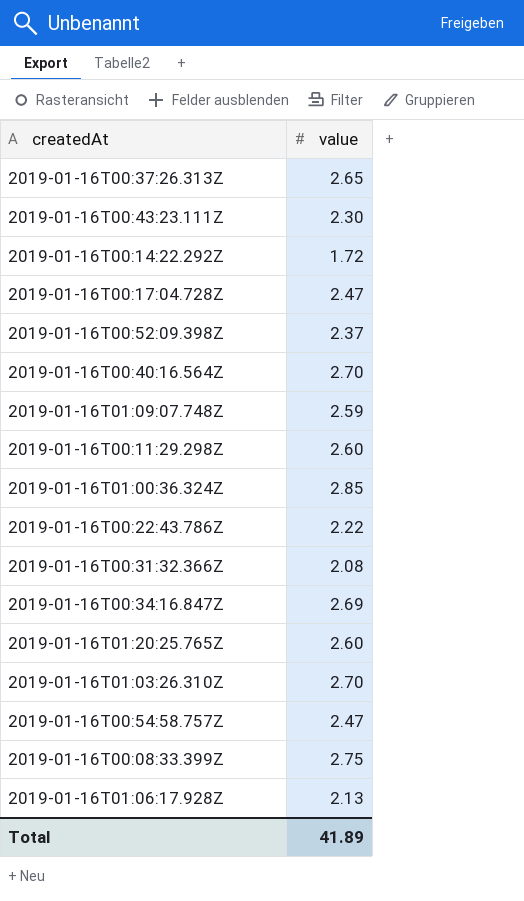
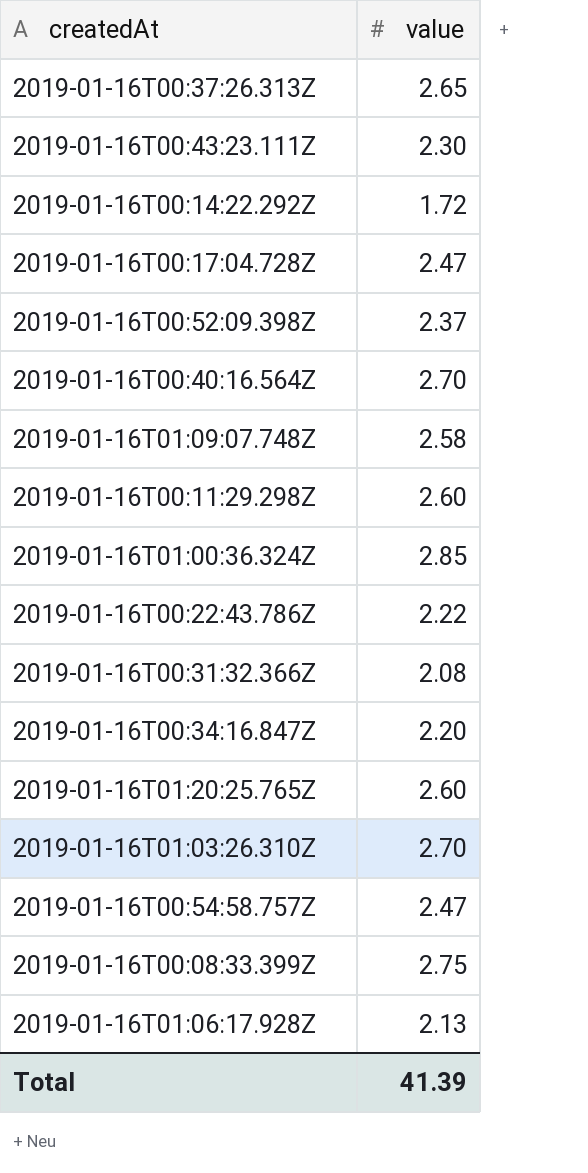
2019-01-16T01:09:07.748Z | value: 2.59 -> 2.58
2019-01-16T00:34:16.847Z | value: 2.69 -> 2.20
Total | value: 41.89 -> 41.39

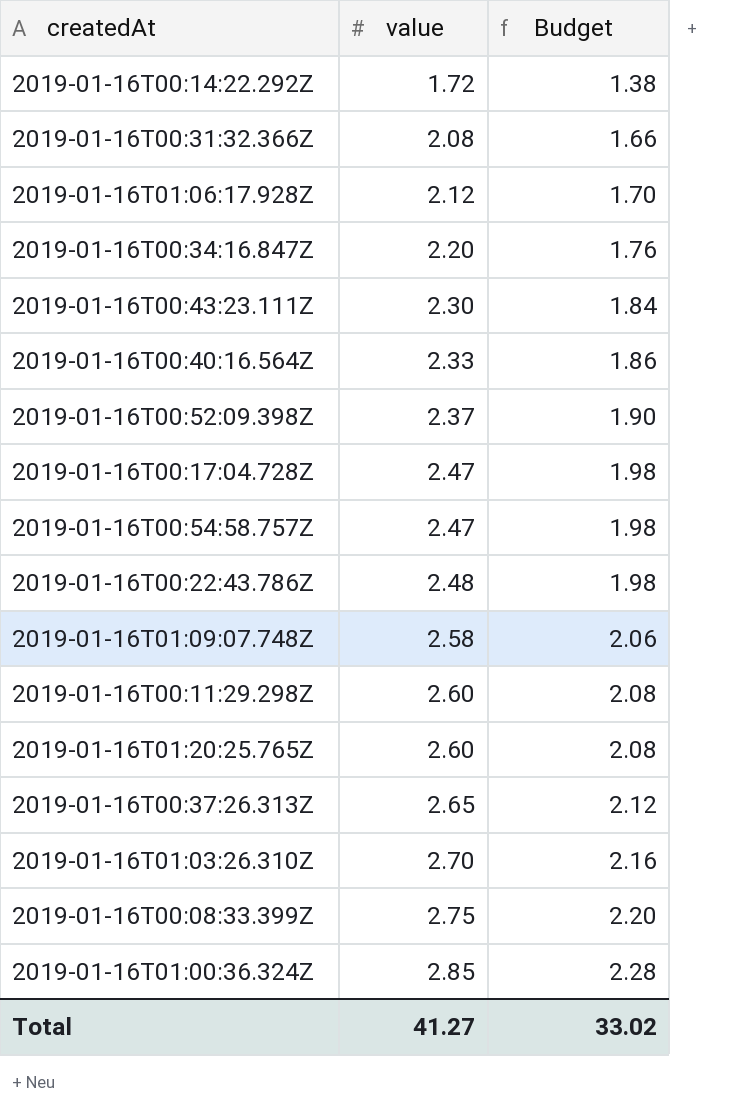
row order: none -> value ascending
column Budget | formula: none -> [value] * 0.8
2019-01-16T01:06:17.928Z | value: 2.13 -> 2.12
2019-01-16T00:40:16.564Z | value: 2.70 -> 2.33
2019-01-16T00:22:43.786Z | value: 2.22 -> 2.48
Total | value: 41.39 -> 41.27

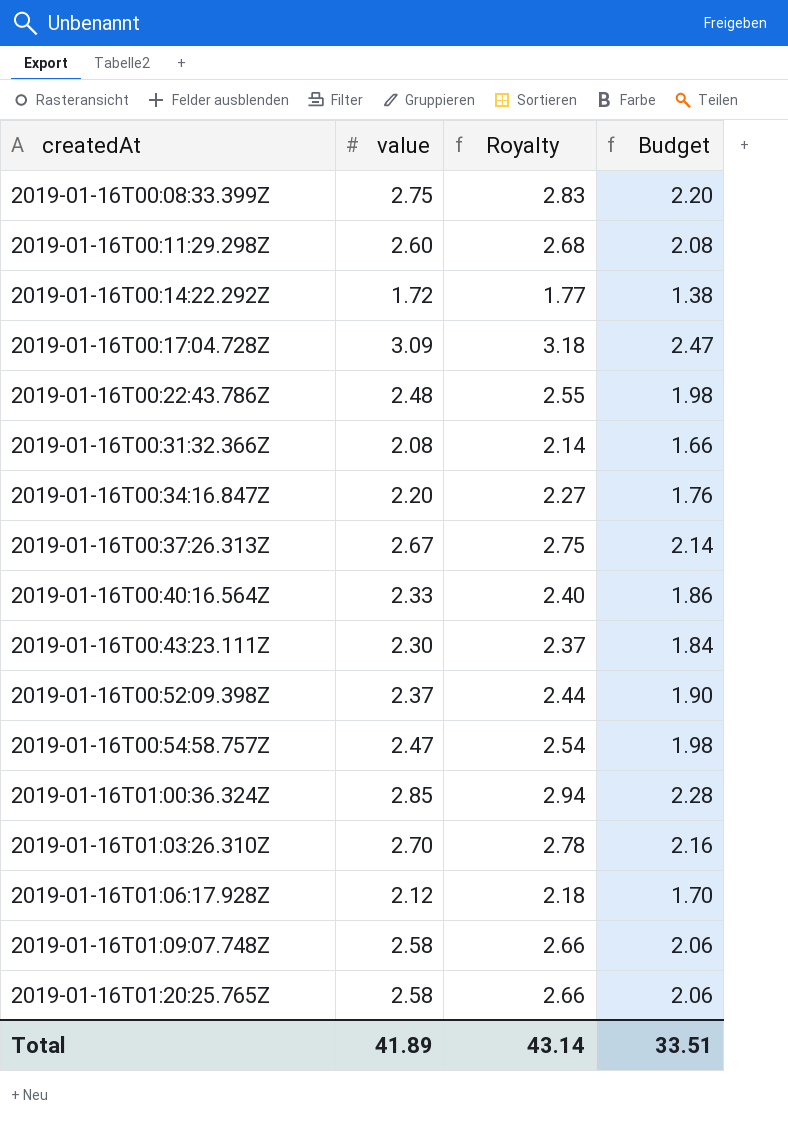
row order: value ascending -> createdAt ascending
column Royalty | formula: none -> [value] * 1.03
2019-01-16T00:17:04.728Z | value: 2.47 -> 3.09
2019-01-16T00:17:04.728Z | Budget: 1.98 -> 2.47
2019-01-16T00:37:26.313Z | value: 2.65 -> 2.67
2019-01-16T00:37:26.313Z | Budget: 2.12 -> 2.14
2019-01-16T01:20:25.765Z | value: 2.60 -> 2.58
2019-01-16T01:20:25.765Z | Budget: 2.08 -> 2.06
Total | value: 41.27 -> 41.89
Total | Budget: 33.02 -> 33.51

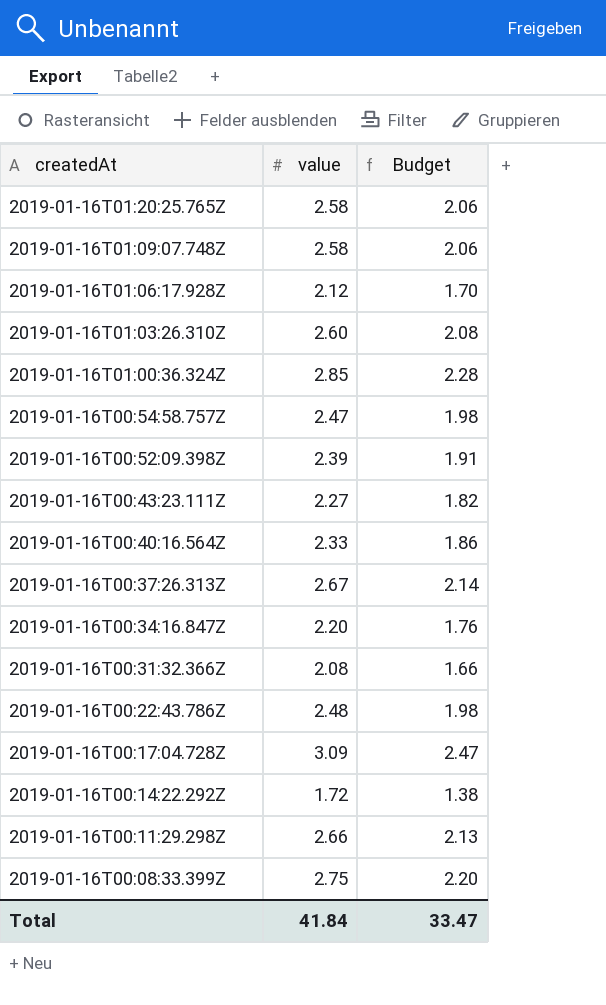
row order: createdAt ascending -> createdAt descending
column Royalty | formula: [value] * 1.03 -> none
2019-01-16T01:03:26.310Z | value: 2.70 -> 2.60
2019-01-16T01:03:26.310Z | Budget: 2.16 -> 2.08
2019-01-16T00:52:09.398Z | value: 2.37 -> 2.39
2019-01-16T00:52:09.398Z | Budget: 1.90 -> 1.91
2019-01-16T00:43:23.111Z | value: 2.30 -> 2.27
2019-01-16T00:43:23.111Z | Budget: 1.84 -> 1.82
2019-01-16T00:11:29.298Z | value: 2.60 -> 2.66
2019-01-16T00:11:29.298Z | Budget: 2.08 -> 2.13
Total | value: 41.89 -> 41.84
Total | Budget: 33.51 -> 33.47

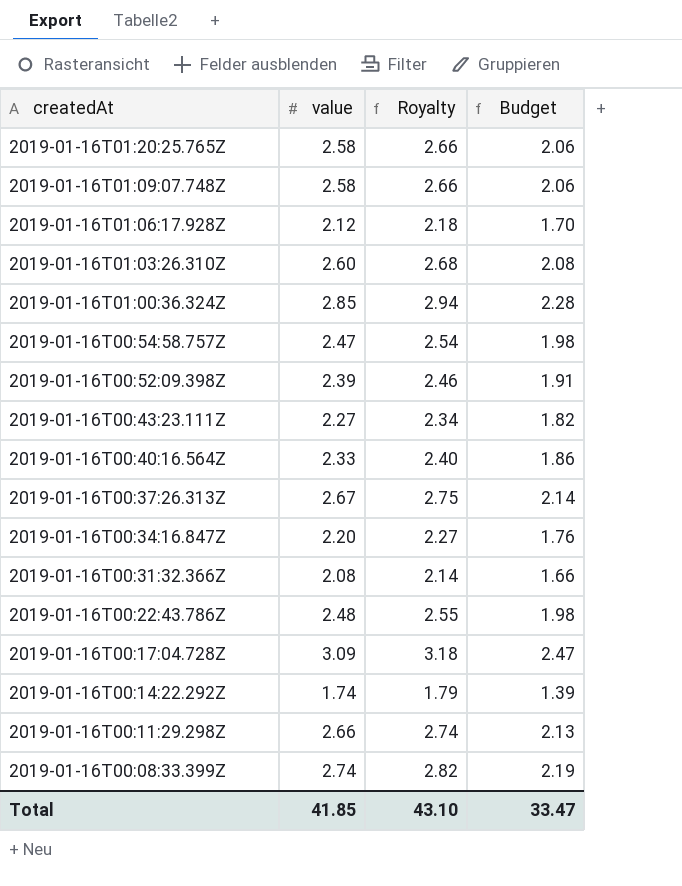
column Royalty | formula: none -> [value] * 1.03
2019-01-16T00:14:22.292Z | value: 1.72 -> 1.74
2019-01-16T00:14:22.292Z | Budget: 1.38 -> 1.39
2019-01-16T00:08:33.399Z | value: 2.75 -> 2.74
2019-01-16T00:08:33.399Z | Budget: 2.20 -> 2.19
Total | value: 41.84 -> 41.85

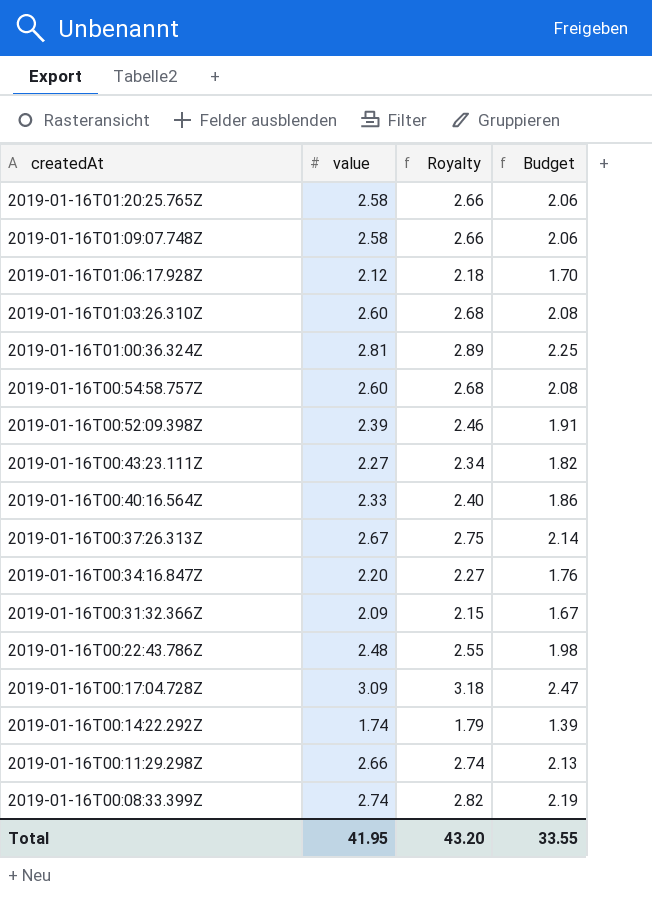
2019-01-16T01:00:36.324Z | value: 2.85 -> 2.81
2019-01-16T01:00:36.324Z | Royalty: 2.94 -> 2.89
2019-01-16T01:00:36.324Z | Budget: 2.28 -> 2.25
2019-01-16T00:54:58.757Z | value: 2.47 -> 2.60
2019-01-16T00:54:58.757Z | Royalty: 2.54 -> 2.68
2019-01-16T00:54:58.757Z | Budget: 1.98 -> 2.08
2019-01-16T00:31:32.366Z | value: 2.08 -> 2.09
2019-01-16T00:31:32.366Z | Royalty: 2.14 -> 2.15
2019-01-16T00:31:32.366Z | Budget: 1.66 -> 1.67
Total | value: 41.85 -> 41.95
Total | Royalty: 43.10 -> 43.20
Total | Budget: 33.47 -> 33.55

